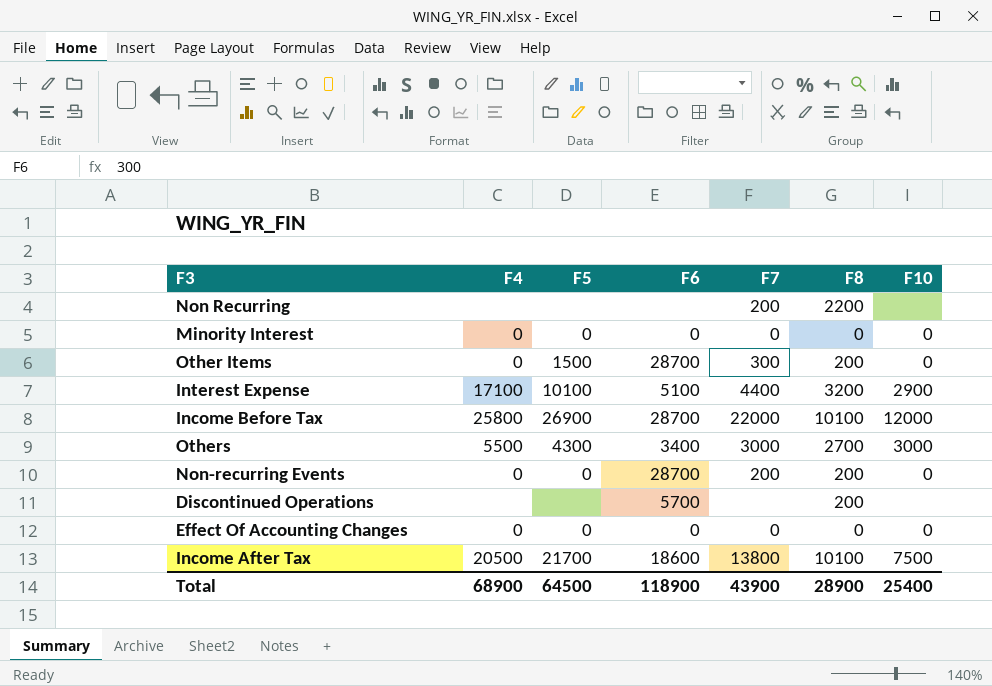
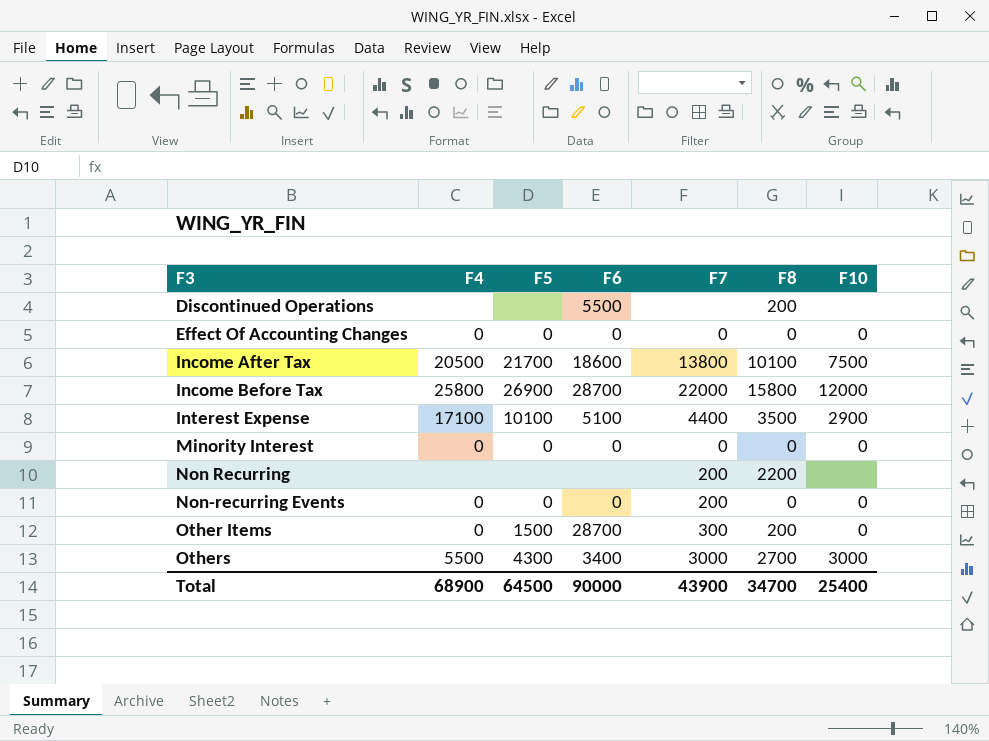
row order: none -> F3 ascending
Discontinued Operations | F6: 5700 -> 5500
Income Before Tax | F8: 10100 -> 15800
Interest Expense | F8: 3200 -> 3500
Non-recurring Events | F6: 28700 -> 0
Non-recurring Events | F8: 200 -> 0
Total | F6: 118900 -> 90000
Total | F8: 28900 -> 34700

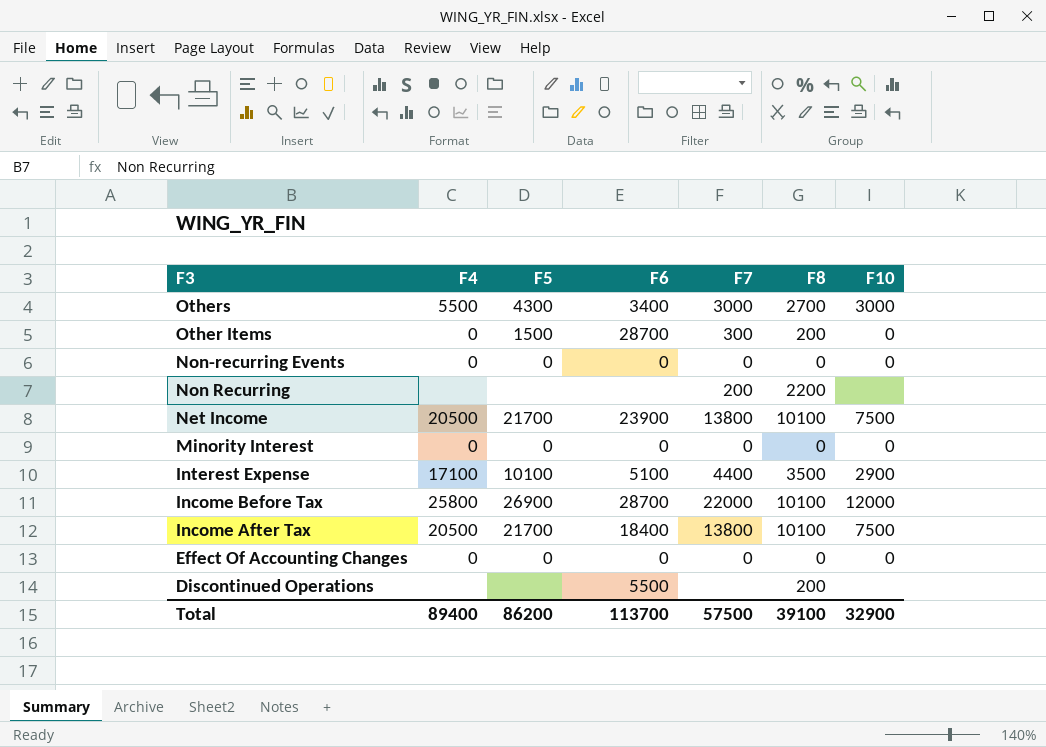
row order: F3 ascending -> F3 descending
Non-recurring Events | F7: 200 -> 0
row Net Income: none -> 20500 | 21700 | 23900 | 13800 | 10100 | 7500
Income Before Tax | F8: 15800 -> 10100
Income After Tax | F6: 18600 -> 18400
Total | F4: 68900 -> 89400
Total | F5: 64500 -> 86200
Total | F6: 90000 -> 113700
Total | F7: 43900 -> 57500
Total | F8: 34700 -> 39100
Total | F10: 25400 -> 32900

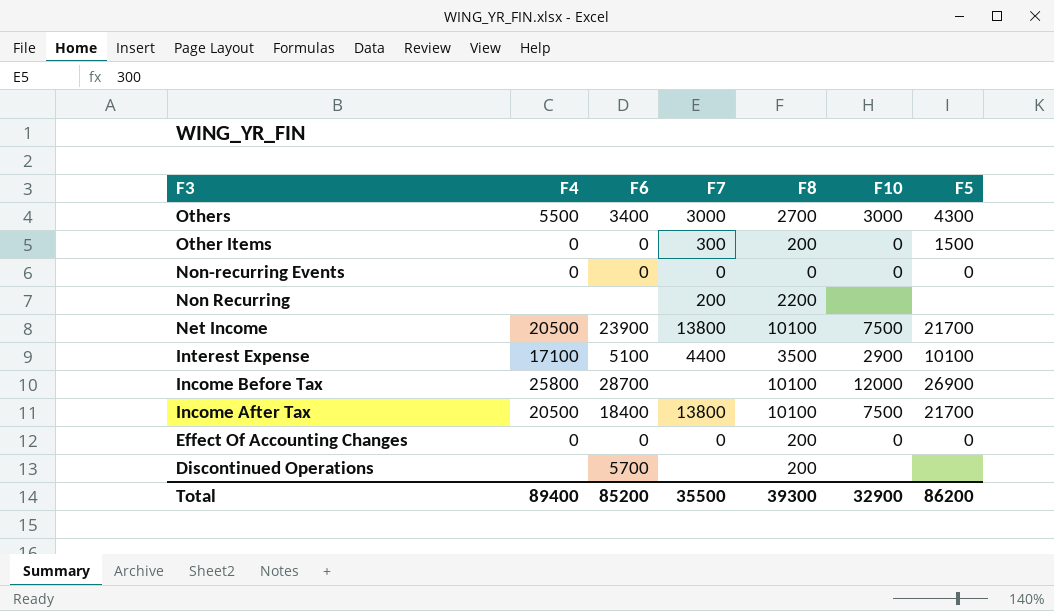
column F5 | position: 3 -> 7
row Minority Interest: 0 | 0 | 0 | 0 | 0 | 0 -> none
Other Items | F6: 28700 -> 0
Income Before Tax | F7: 22000 -> none
Effect Of Accounting Changes | F8: 0 -> 200
Discontinued Operations | F6: 5500 -> 5700
Total | F6: 113700 -> 85200
Total | F7: 57500 -> 35500
Total | F8: 39100 -> 39300

